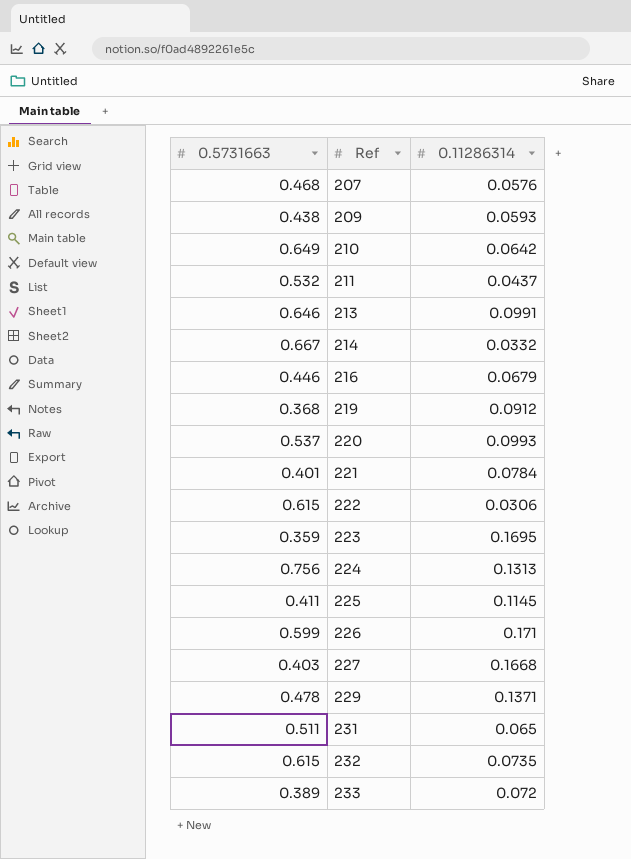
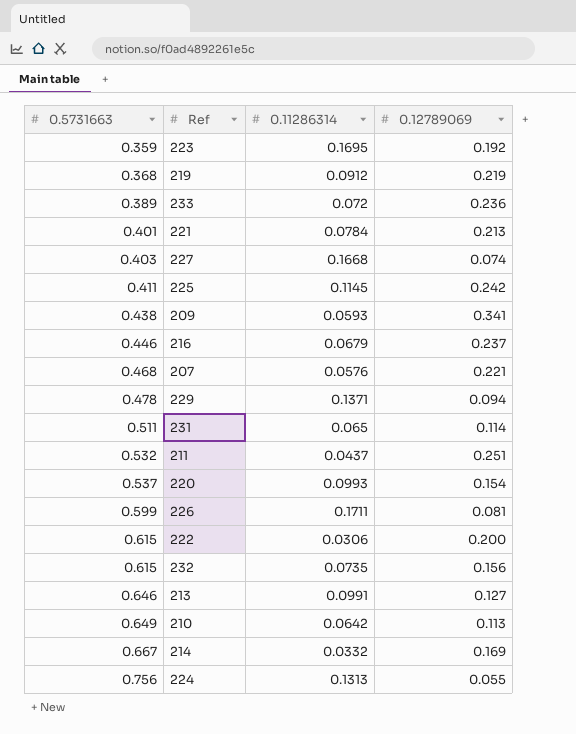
row order: Ref ascending -> 0.5731663 ascending
column 0.12789069 | position: none -> 4
226 | 0.11286314: 0.171 -> 0.1711

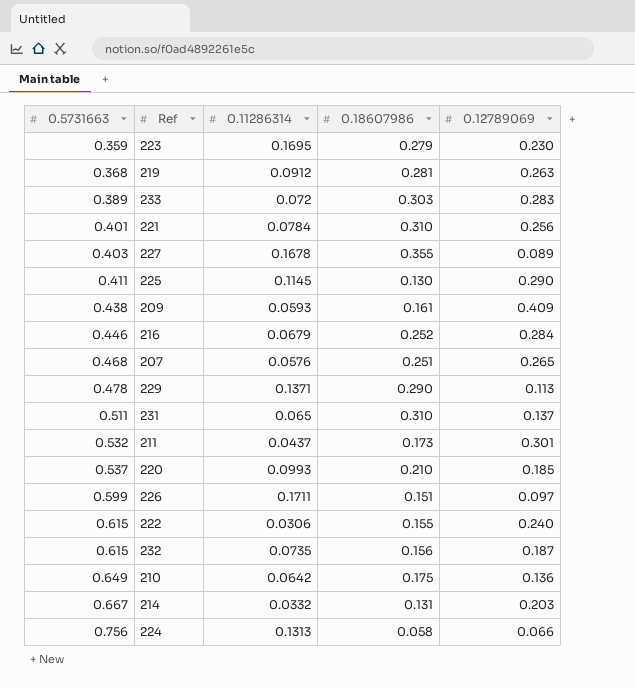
column 0.18607986 | position: none -> 4
row 213: 0.646 | 0.0991 | 0.127 -> none
223 | 0.12789069: 0.192 -> 0.230
219 | 0.12789069: 0.219 -> 0.263
233 | 0.12789069: 0.236 -> 0.283
221 | 0.12789069: 0.213 -> 0.256
227 | 0.11286314: 0.1668 -> 0.1678
227 | 0.12789069: 0.074 -> 0.089
225 | 0.12789069: 0.242 -> 0.290
209 | 0.12789069: 0.341 -> 0.409
216 | 0.12789069: 0.237 -> 0.284
207 | 0.12789069: 0.221 -> 0.265
229 | 0.12789069: 0.094 -> 0.113
231 | 0.12789069: 0.114 -> 0.137
211 | 0.12789069: 0.251 -> 0.301
220 | 0.12789069: 0.154 -> 0.185
226 | 0.12789069: 0.081 -> 0.097
222 | 0.12789069: 0.200 -> 0.240
232 | 0.12789069: 0.156 -> 0.187
210 | 0.12789069: 0.113 -> 0.136
214 | 0.12789069: 0.169 -> 0.203
224 | 0.12789069: 0.055 -> 0.066

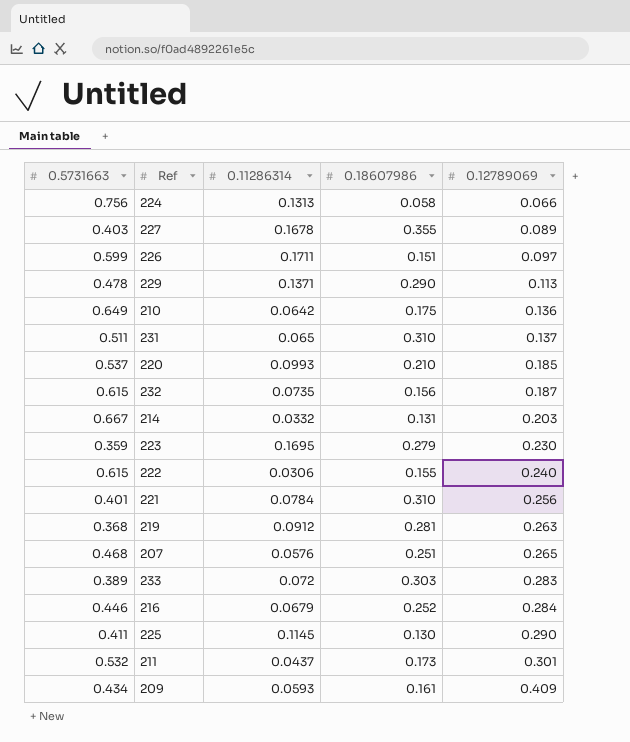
row order: 0.5731663 ascending -> 0.12789069 ascending
209 | 0.5731663: 0.438 -> 0.434

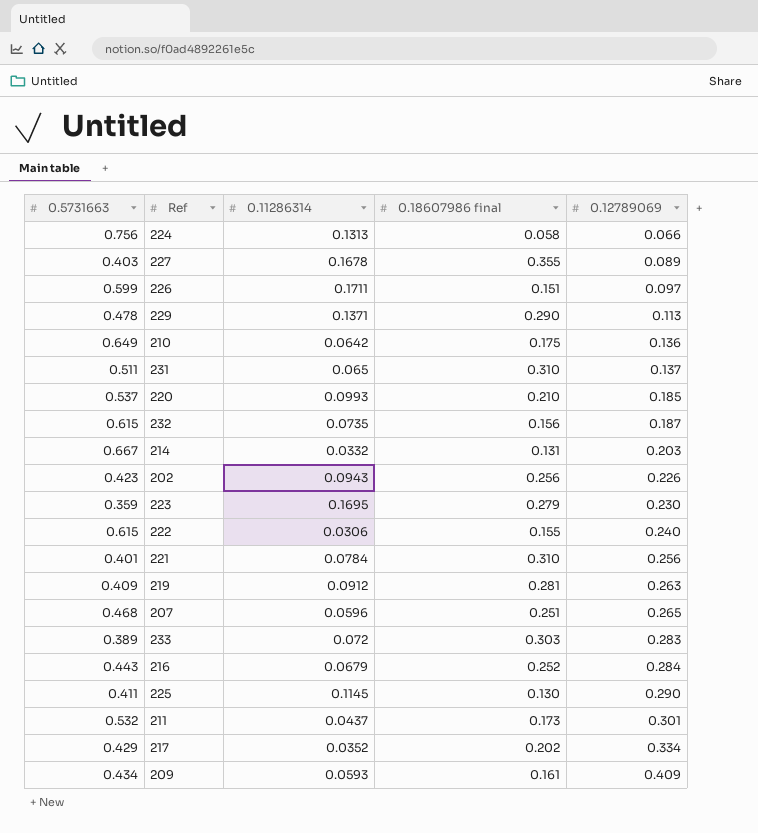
column name: 0.18607986 -> 0.18607986 final
row 202: none -> 0.423 | 0.0943 | 0.256 | 0.226
219 | 0.5731663: 0.368 -> 0.409
207 | 0.11286314: 0.0576 -> 0.0596
216 | 0.5731663: 0.446 -> 0.443
row 217: none -> 0.429 | 0.0352 | 0.202 | 0.334

